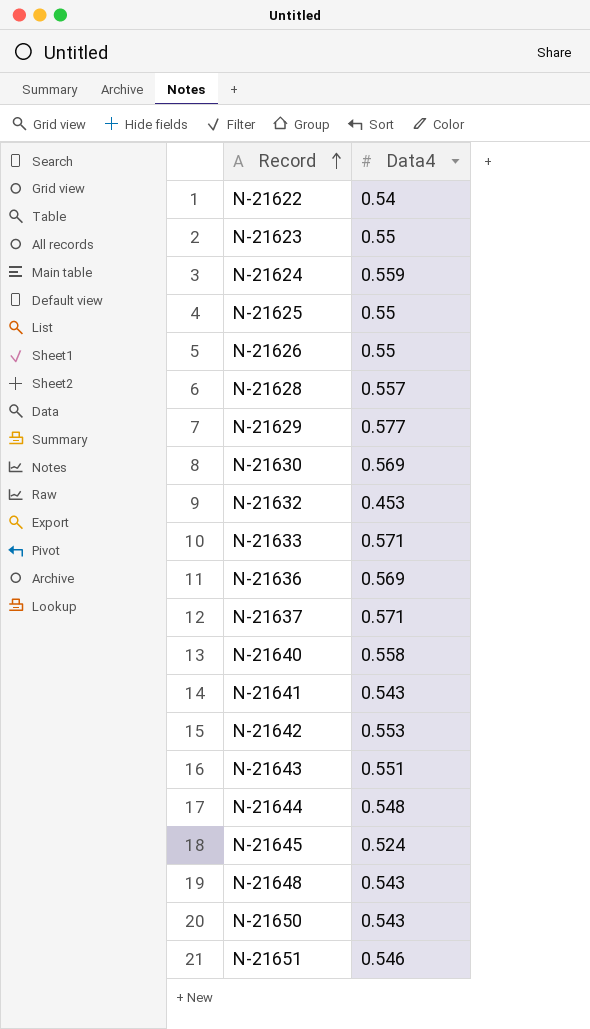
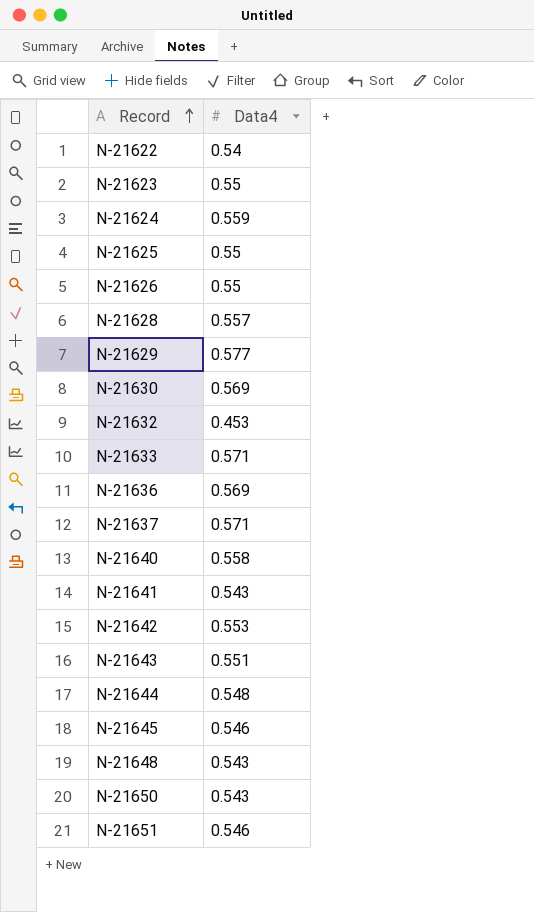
N-21645 | Data4: 0.524 -> 0.546

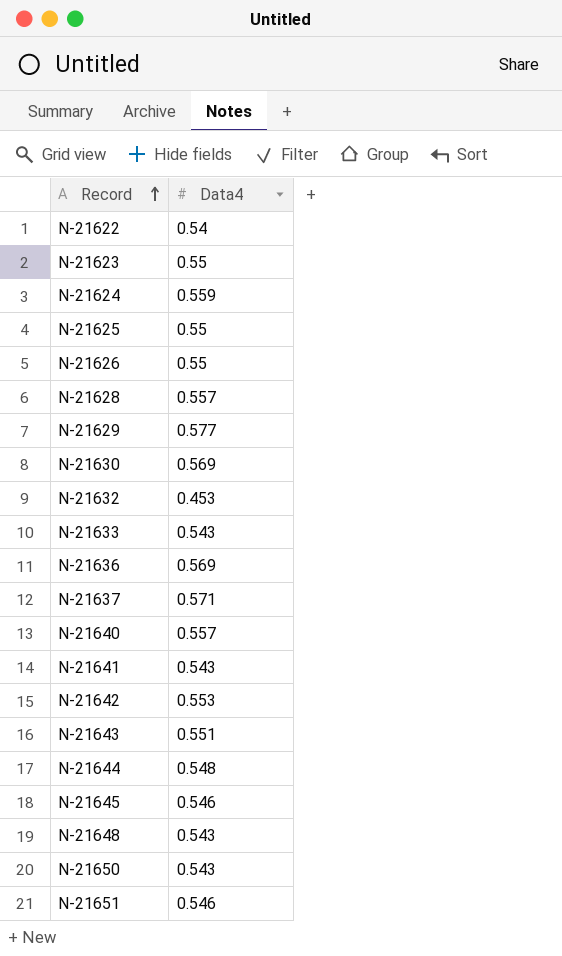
N-21633 | Data4: 0.571 -> 0.543
N-21640 | Data4: 0.558 -> 0.557

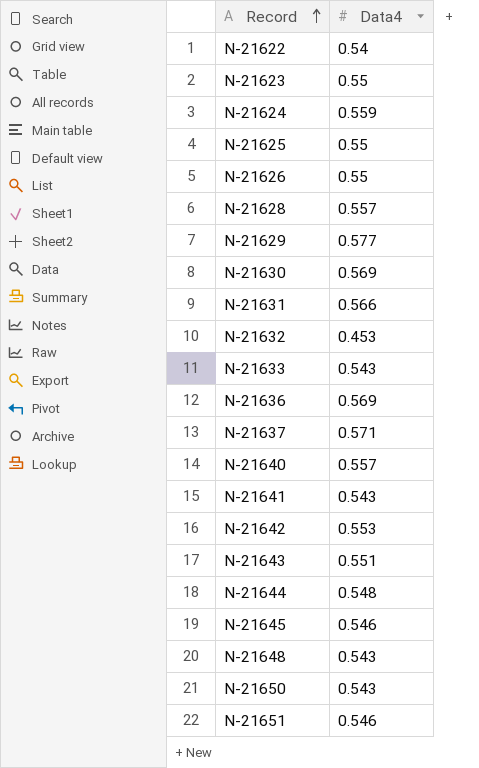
row N-21631: none -> 0.566

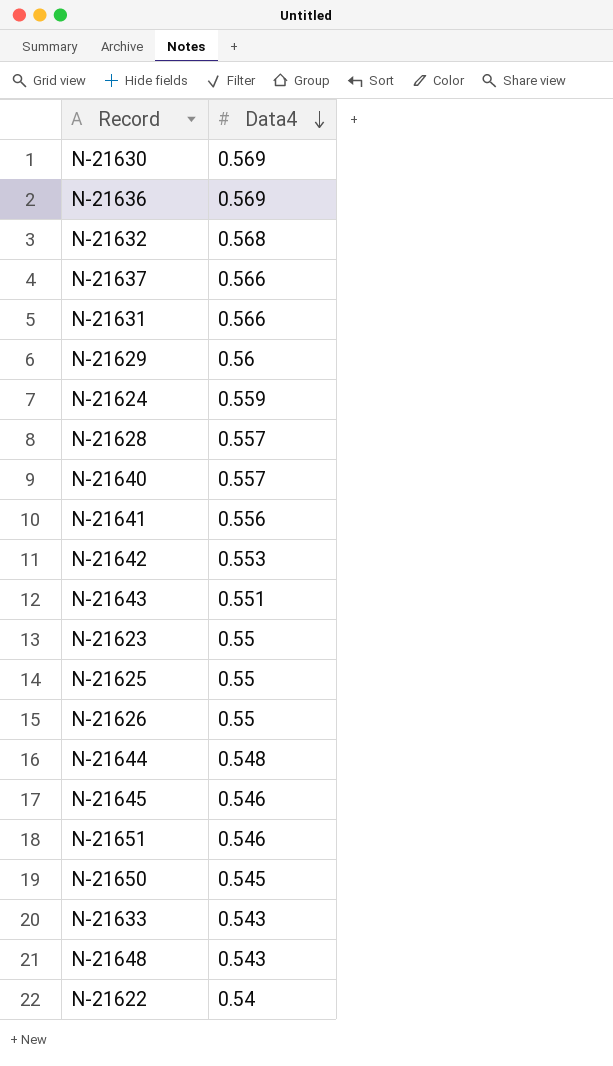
row order: Record ascending -> Data4 descending
N-21632 | Data4: 0.453 -> 0.568
N-21637 | Data4: 0.571 -> 0.566
N-21629 | Data4: 0.577 -> 0.56
N-21641 | Data4: 0.543 -> 0.556
N-21650 | Data4: 0.543 -> 0.545

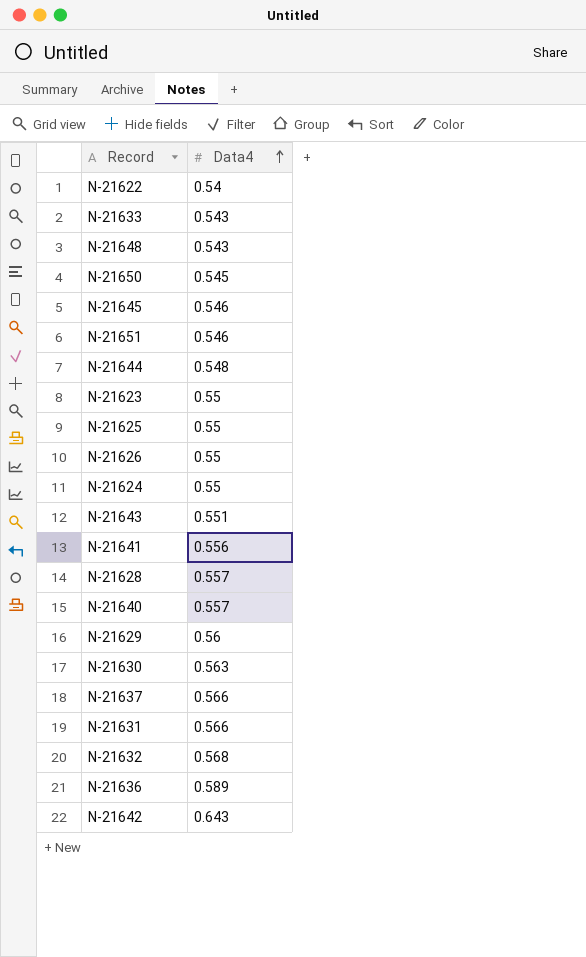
row order: Data4 descending -> Data4 ascending
N-21624 | Data4: 0.559 -> 0.55
N-21630 | Data4: 0.569 -> 0.563
N-21636 | Data4: 0.569 -> 0.589
N-21642 | Data4: 0.553 -> 0.643

